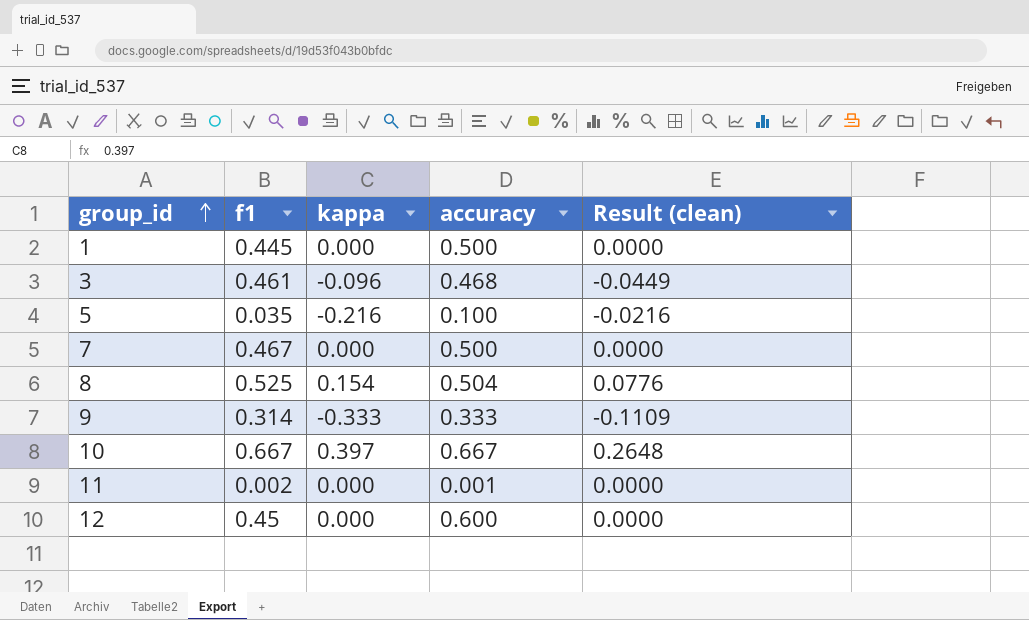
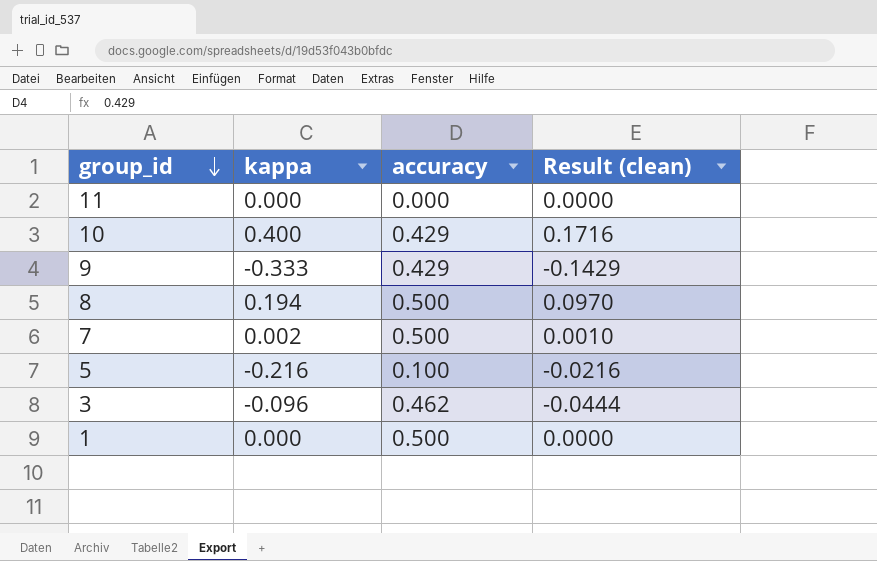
row order: group_id ascending -> group_id descending
column f1 | position: 2 -> none
row 12: 0.45 | 0.000 | 0.600 | 0.0000 -> none
11 | accuracy: 0.001 -> 0.000
10 | kappa: 0.397 -> 0.400
10 | accuracy: 0.667 -> 0.429
10 | Result (clean): 0.2648 -> 0.1716
9 | accuracy: 0.333 -> 0.429
9 | Result (clean): -0.1109 -> -0.1429
8 | kappa: 0.154 -> 0.194
8 | accuracy: 0.504 -> 0.500
8 | Result (clean): 0.0776 -> 0.0970
7 | kappa: 0.000 -> 0.002
7 | Result (clean): 0.0000 -> 0.0010
3 | accuracy: 0.468 -> 0.462
3 | Result (clean): -0.0449 -> -0.0444

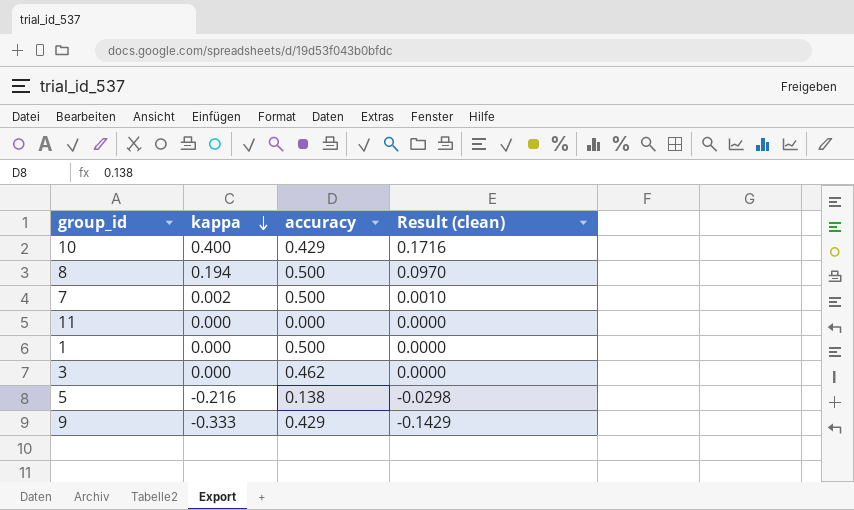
row order: group_id descending -> kappa descending
3 | kappa: -0.096 -> 0.000
3 | Result (clean): -0.0444 -> 0.0000
5 | accuracy: 0.100 -> 0.138
5 | Result (clean): -0.0216 -> -0.0298

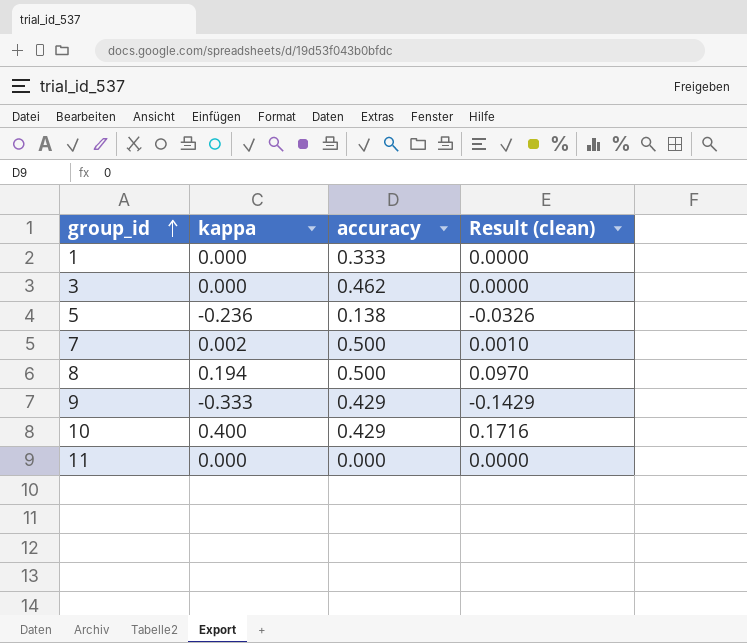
row order: kappa descending -> group_id ascending
1 | accuracy: 0.500 -> 0.333
5 | kappa: -0.216 -> -0.236
5 | Result (clean): -0.0298 -> -0.0326

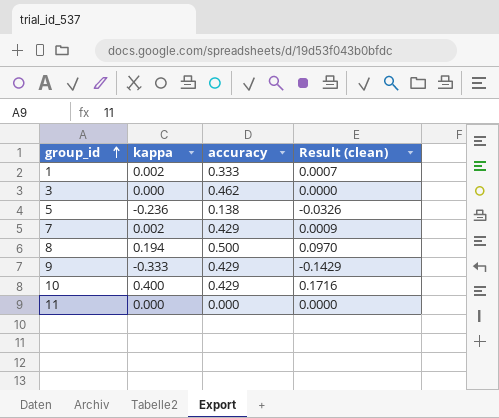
1 | kappa: 0.000 -> 0.002
1 | Result (clean): 0.0000 -> 0.0007
7 | accuracy: 0.500 -> 0.429
7 | Result (clean): 0.0010 -> 0.0009

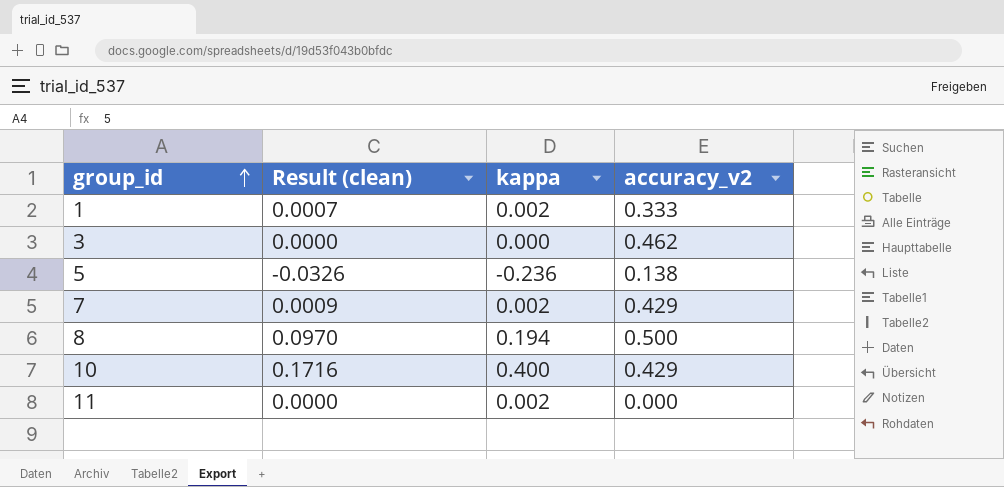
column Result (clean) | position: 4 -> 2
column name: accuracy -> accuracy_v2
row 9: -0.333 | 0.429 | -0.1429 -> none
11 | kappa: 0.000 -> 0.002

